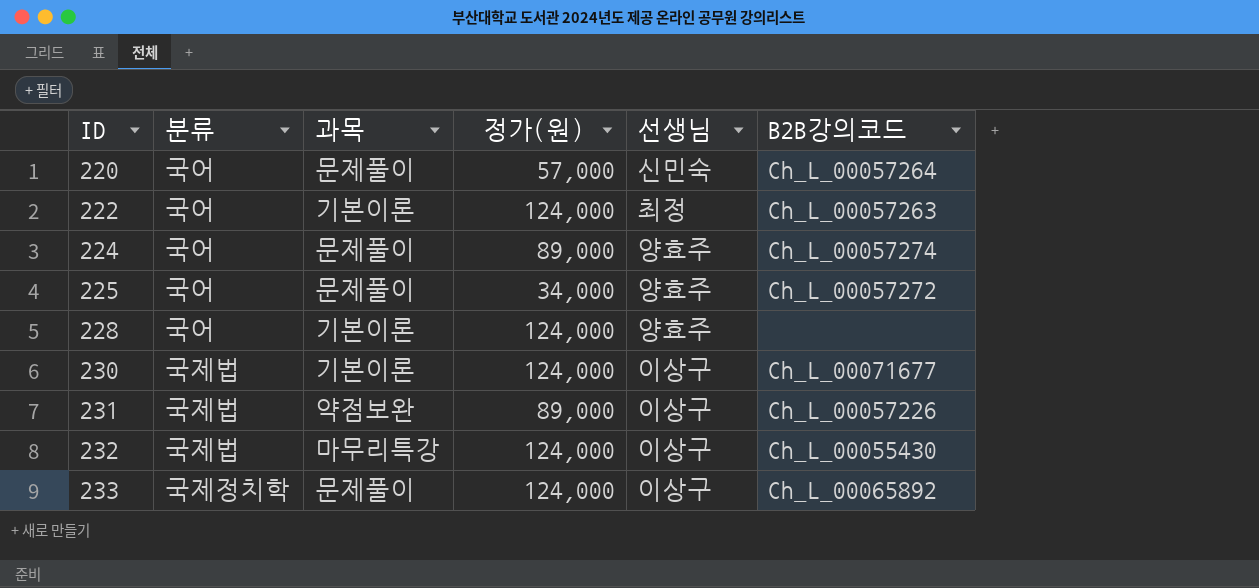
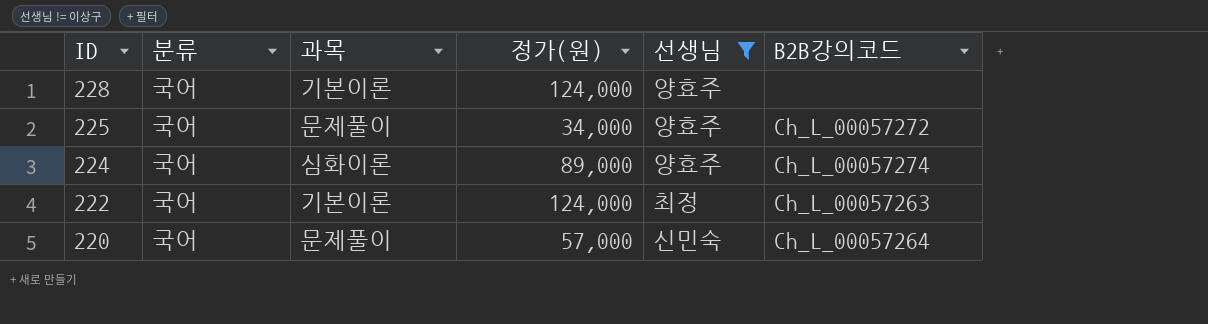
filter: none -> 선생님 != 이상구
row order: ID ascending -> ID descending
224 | 과목: 문제풀이 -> 심화이론

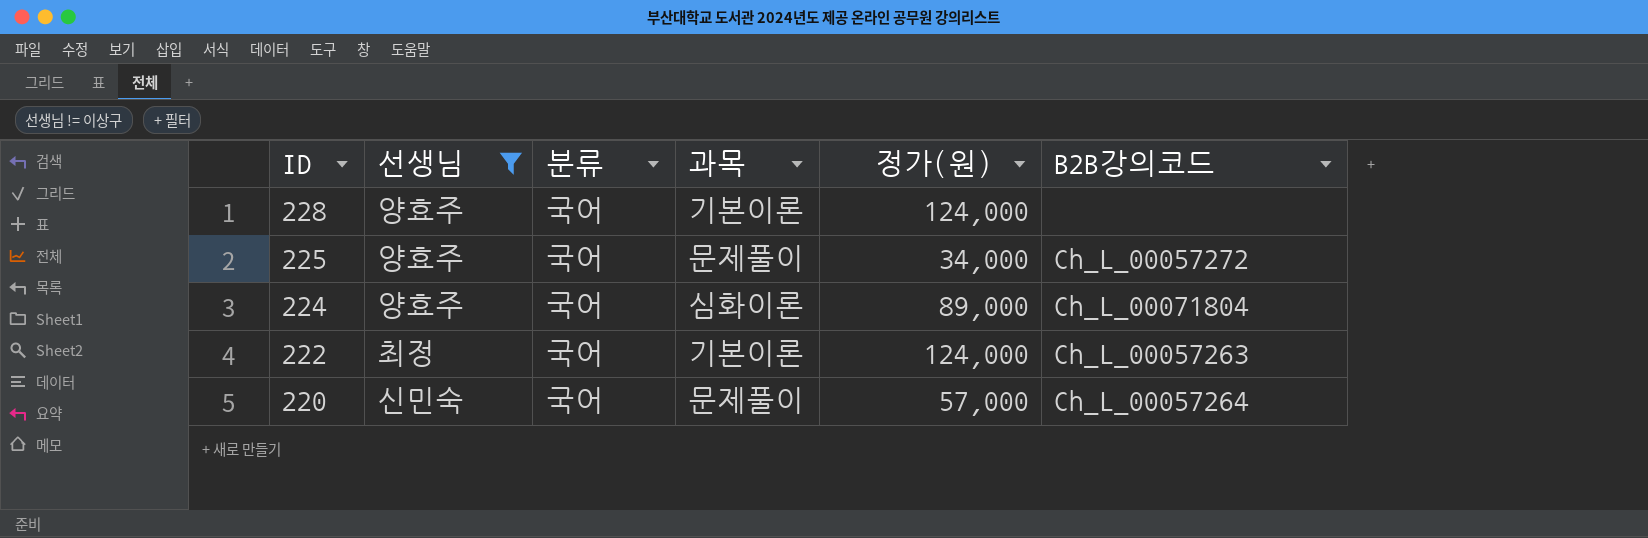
column 선생님 | position: 5 -> 2
224 | B2B강의코드: Ch_L_00057274 -> Ch_L_00071804

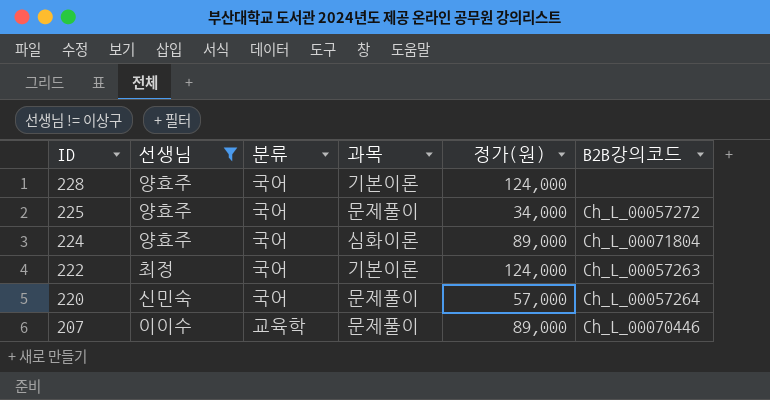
row 207: none -> 이이수 | 교육학 | 문제풀이 | 89,000 | Ch_L_00070446

